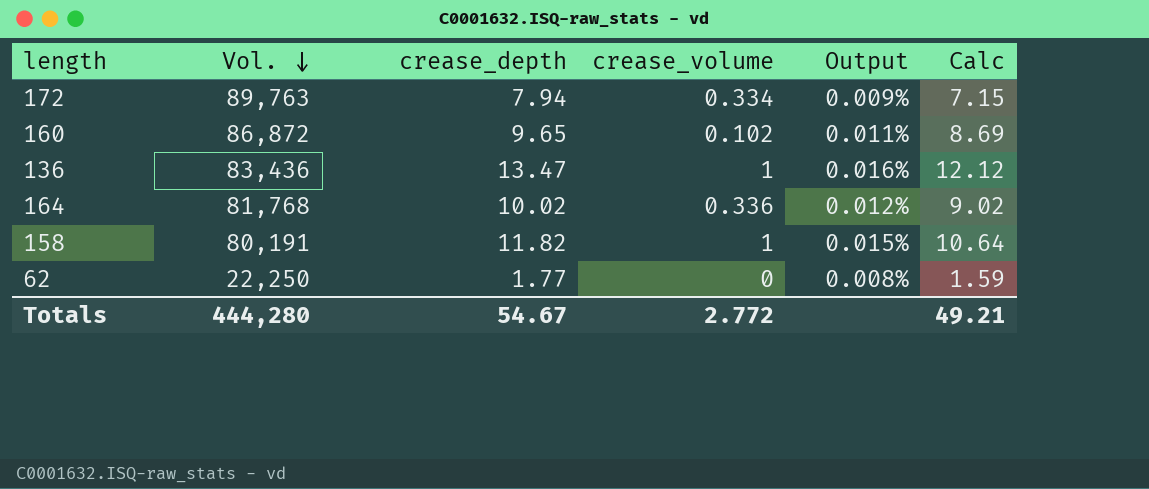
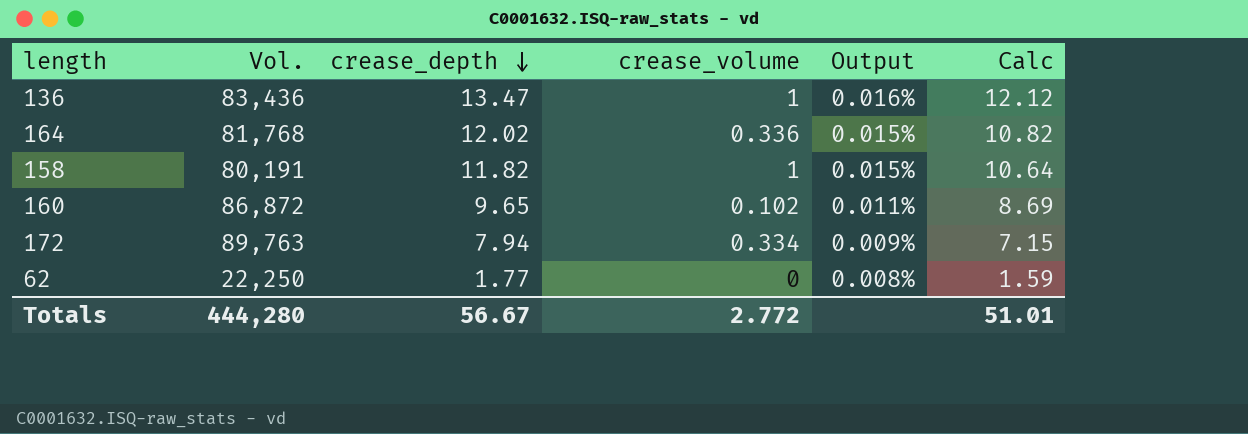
row order: Vol. descending -> crease_depth descending
164 | crease_depth: 10.02 -> 12.02
164 | Output: 0.012% -> 0.015%
164 | Calc: 9.02 -> 10.82
Totals | crease_depth: 54.67 -> 56.67
Totals | Calc: 49.21 -> 51.01

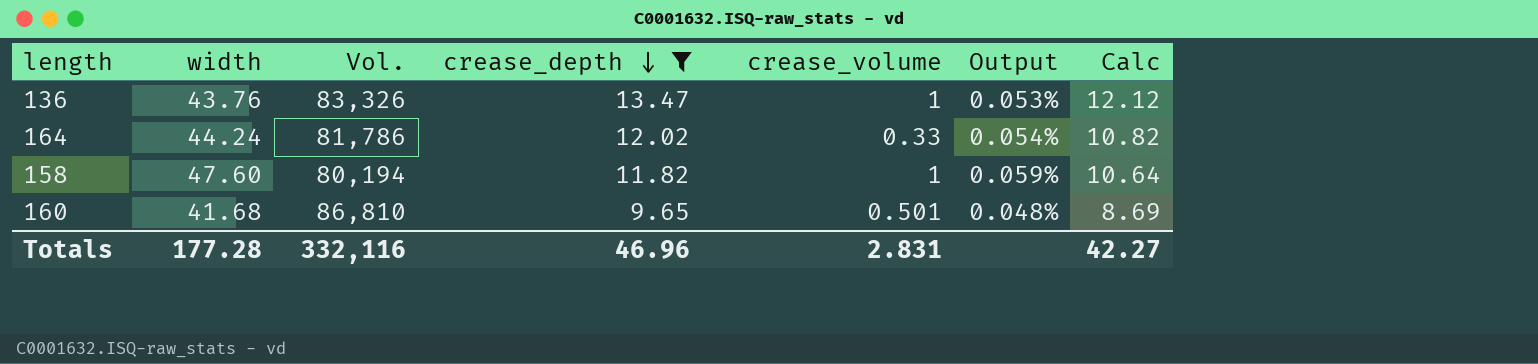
filter: none -> crease_depth >= 9.65
column width | position: none -> 2
column Output | formula: [crease_depth] / [Vol.] -> [width] / [Vol.]
136 | Vol.: 83,436 -> 83,326
164 | Vol.: 81,768 -> 81,786
164 | crease_volume: 0.336 -> 0.33
158 | Vol.: 80,191 -> 80,194
160 | Vol.: 86,872 -> 86,810
160 | crease_volume: 0.102 -> 0.501
Totals | Vol.: 444,280 -> 332,116
Totals | crease_depth: 56.67 -> 46.96
Totals | crease_volume: 2.772 -> 2.831
Totals | Calc: 51.01 -> 42.27

